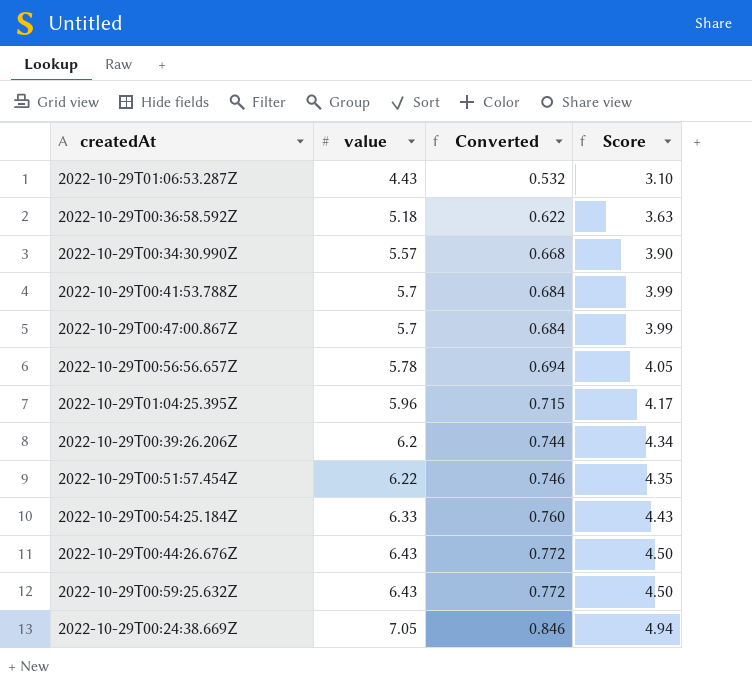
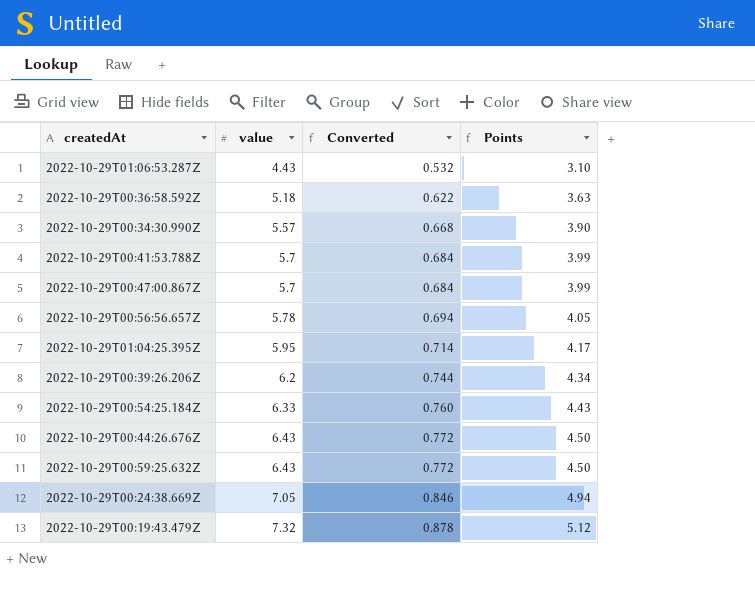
column name: Score -> Points
row 2022-10-29T00:51:57.454Z: 6.22 | 0.746 | 4.35 -> none
2022-10-29T01:04:25.395Z | value: 5.96 -> 5.95
2022-10-29T01:04:25.395Z | Converted: 0.715 -> 0.714
row 2022-10-29T00:19:43.479Z: none -> 7.32 | 0.878 | 5.12

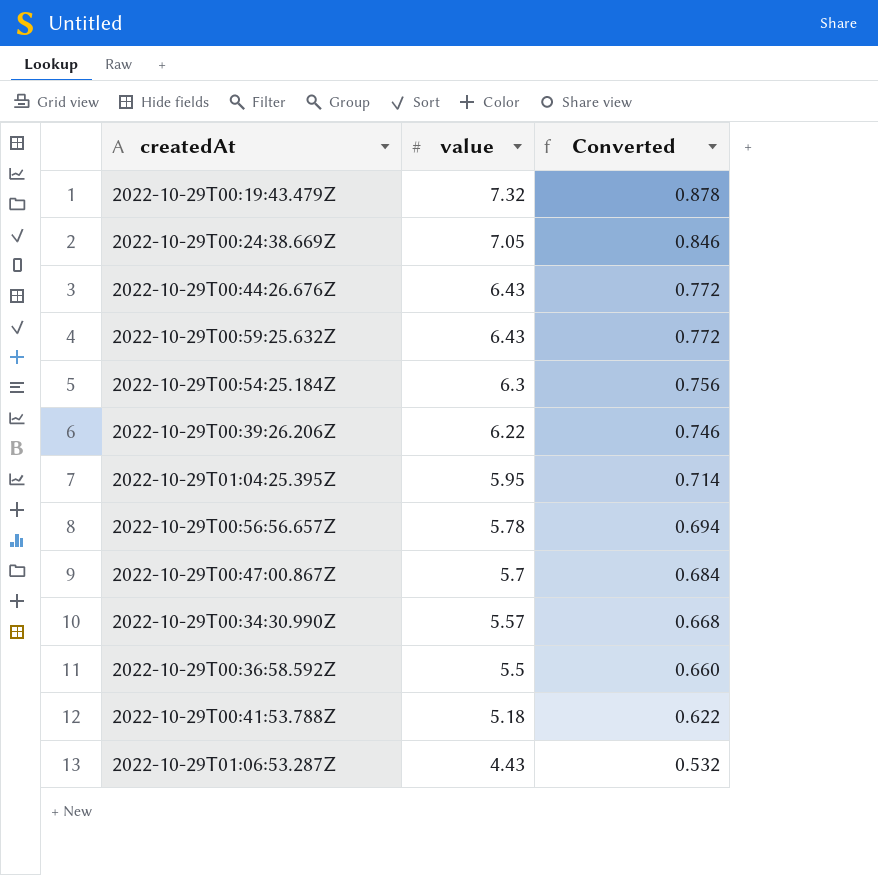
row order: value ascending -> value descending
column Points | formula: [value] * 0.7 -> none
2022-10-29T00:54:25.184Z | value: 6.33 -> 6.3
2022-10-29T00:54:25.184Z | Converted: 0.760 -> 0.756
2022-10-29T00:39:26.206Z | value: 6.2 -> 6.22
2022-10-29T00:39:26.206Z | Converted: 0.744 -> 0.746
2022-10-29T00:36:58.592Z | value: 5.18 -> 5.5
2022-10-29T00:36:58.592Z | Converted: 0.622 -> 0.660
2022-10-29T00:41:53.788Z | value: 5.7 -> 5.18
2022-10-29T00:41:53.788Z | Converted: 0.684 -> 0.622

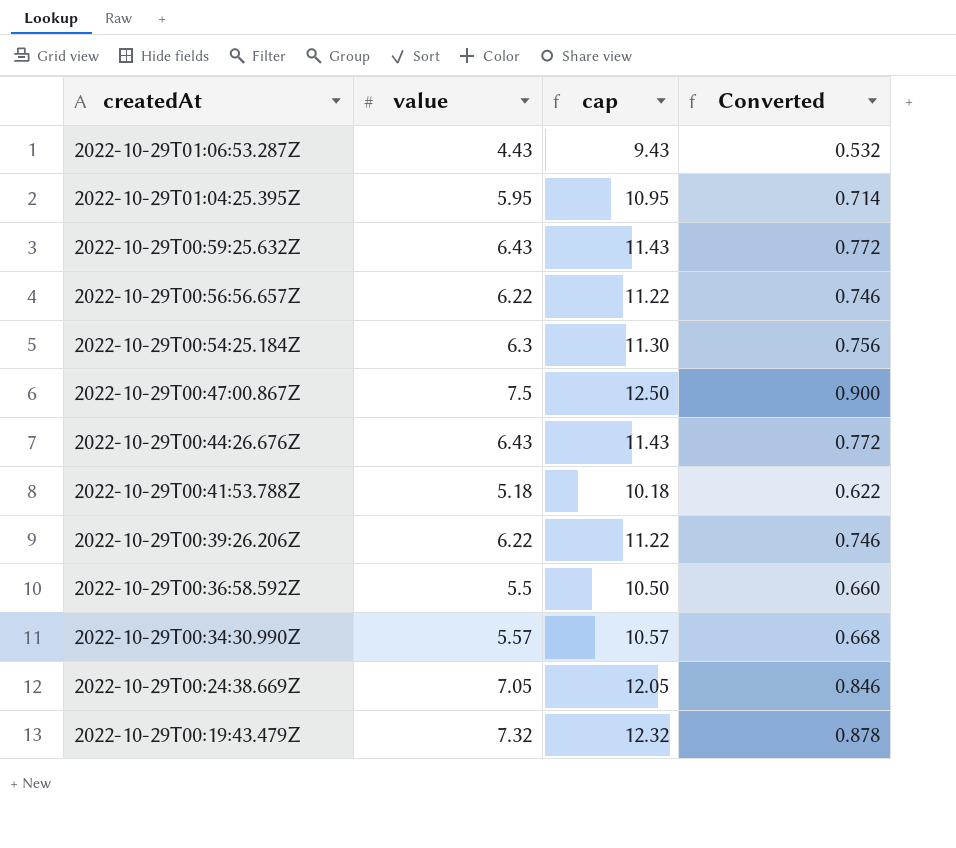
row order: value descending -> createdAt descending
column cap | formula: none -> [value] + 5
2022-10-29T00:56:56.657Z | value: 5.78 -> 6.22
2022-10-29T00:56:56.657Z | Converted: 0.694 -> 0.746
2022-10-29T00:47:00.867Z | value: 5.7 -> 7.5
2022-10-29T00:47:00.867Z | Converted: 0.684 -> 0.900

